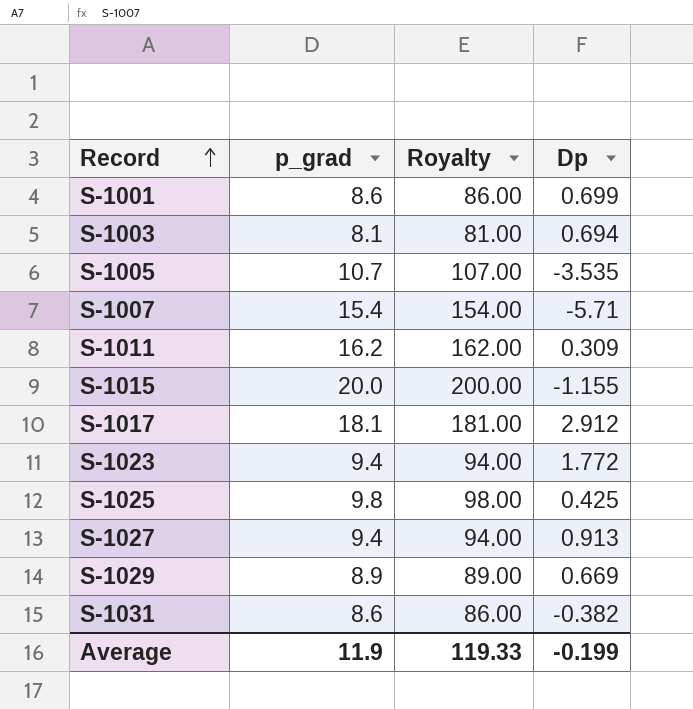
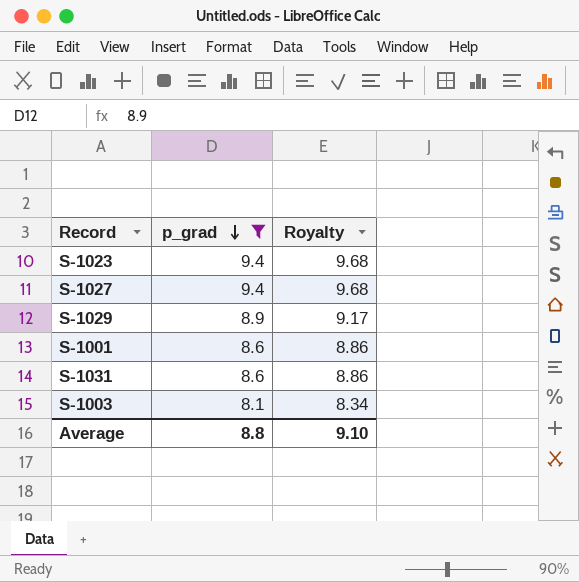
filter: none -> p_grad <= 9.4
row order: Record ascending -> p_grad descending
column Dp | position: 4 -> none
column Royalty | formula: [p_grad] * 10 -> [p_grad] * 1.03
Average | p_grad: 11.9 -> 8.8
Average | Royalty: 119.33 -> 9.10

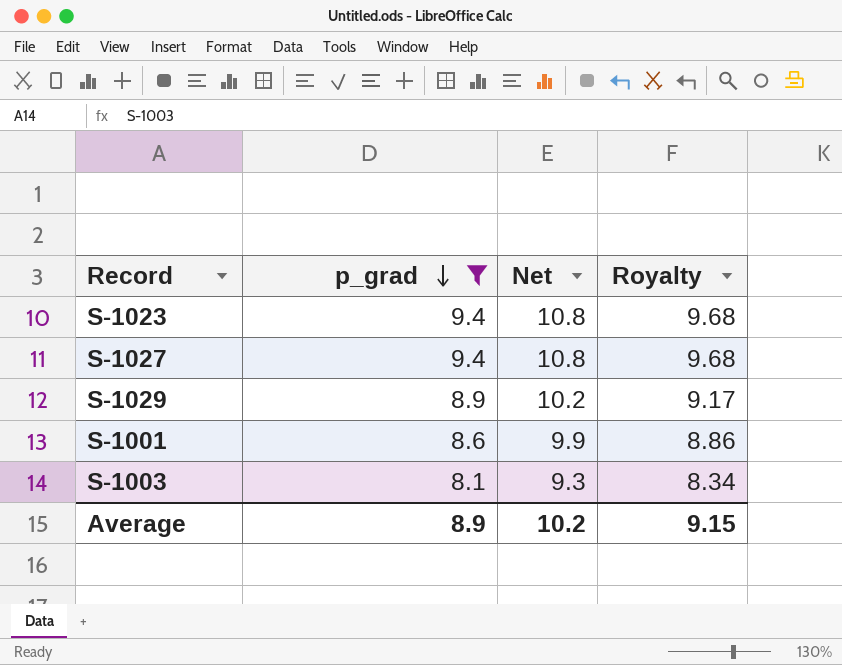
column Net | formula: none -> [p_grad] * 1.15
row S-1031: 8.6 | 8.86 -> none
Average | p_grad: 8.8 -> 8.9
Average | Royalty: 9.10 -> 9.15

